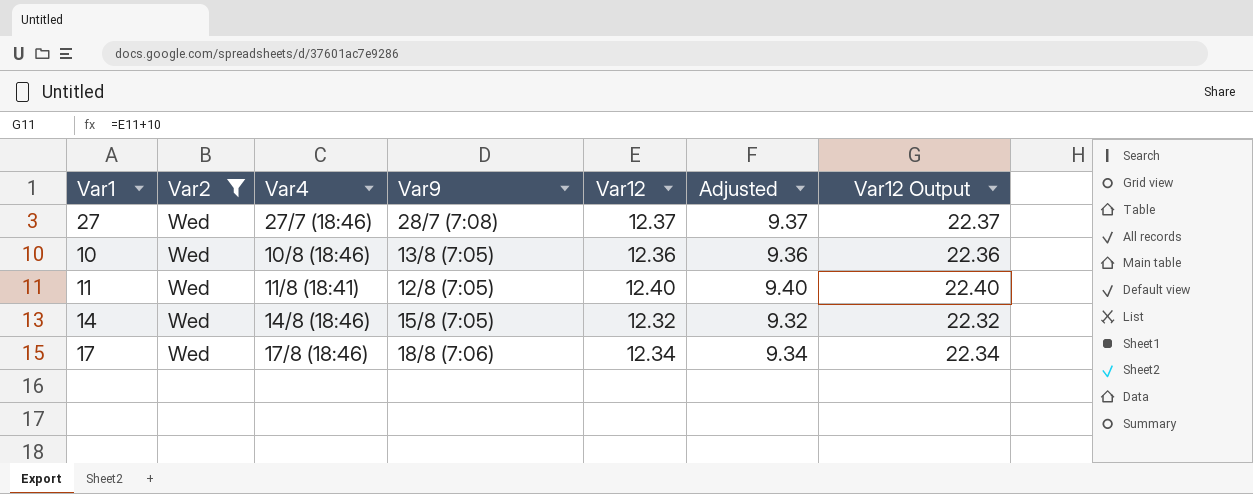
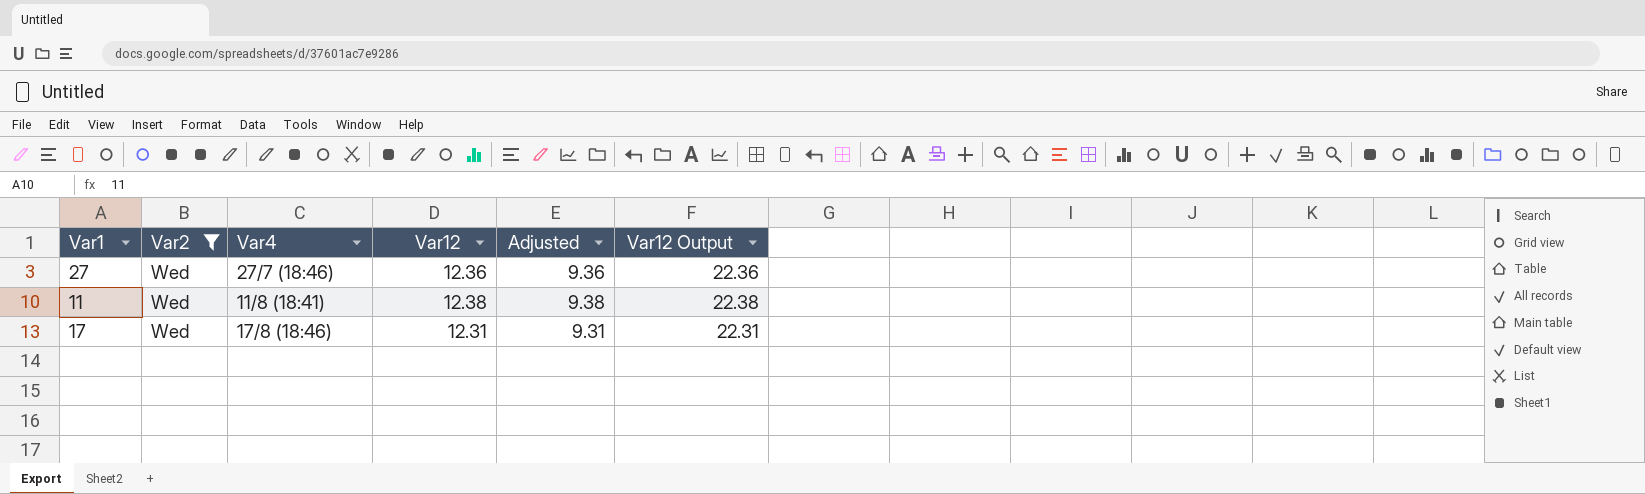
column Var9 | position: 4 -> none
row 10: Wed | 10/8 (18:46) | 13/8 (7:05) | 12.36 | 9.36 | 22.36 -> none
row 14: Wed | 14/8 (18:46) | 15/8 (7:05) | 12.32 | 9.32 | 22.32 -> none
27 | Var12: 12.37 -> 12.36
27 | Adjusted: 9.37 -> 9.36
27 | Var12 Output: 22.37 -> 22.36
11 | Var12: 12.40 -> 12.38
11 | Adjusted: 9.40 -> 9.38
11 | Var12 Output: 22.40 -> 22.38
17 | Var12: 12.34 -> 12.31
17 | Adjusted: 9.34 -> 9.31
17 | Var12 Output: 22.34 -> 22.31

